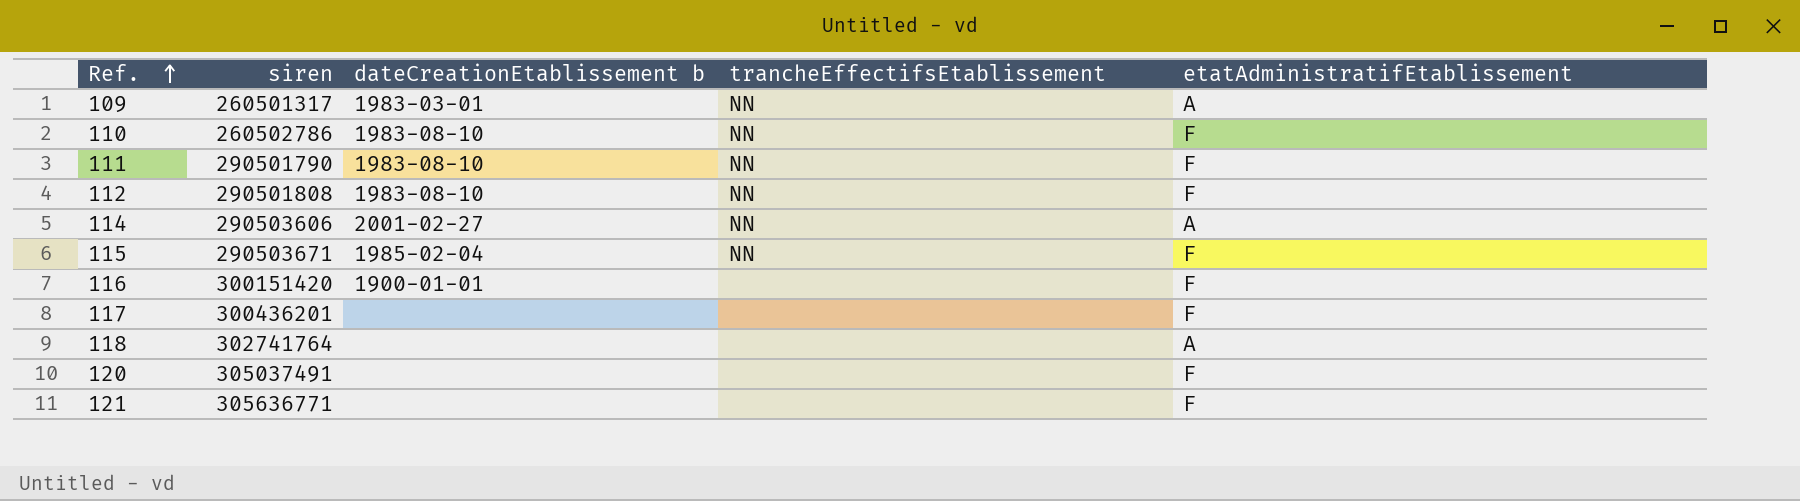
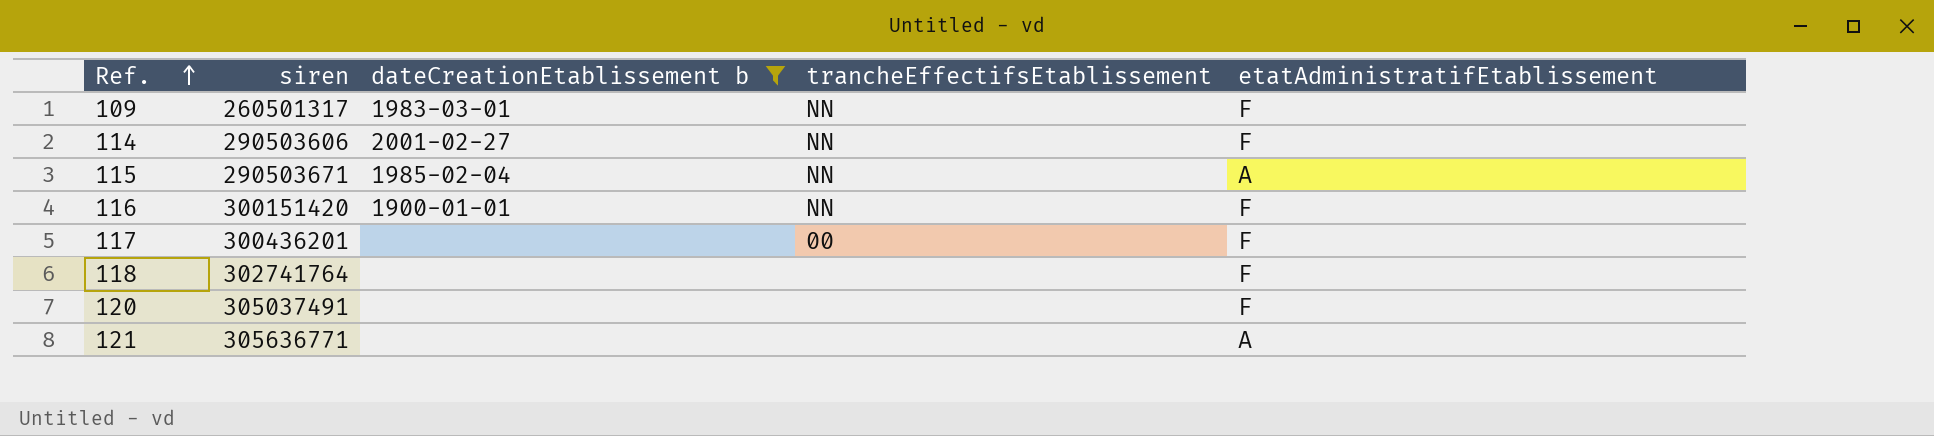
filter: none -> dateCreationEtablissement b != 1983-08-10
109 | etatAdministratifEtablissement: A -> F
114 | etatAdministratifEtablissement: A -> F
115 | etatAdministratifEtablissement: F -> A
116 | trancheEffectifsEtablissement: none -> NN
117 | trancheEffectifsEtablissement: none -> 00
118 | etatAdministratifEtablissement: A -> F
121 | etatAdministratifEtablissement: F -> A

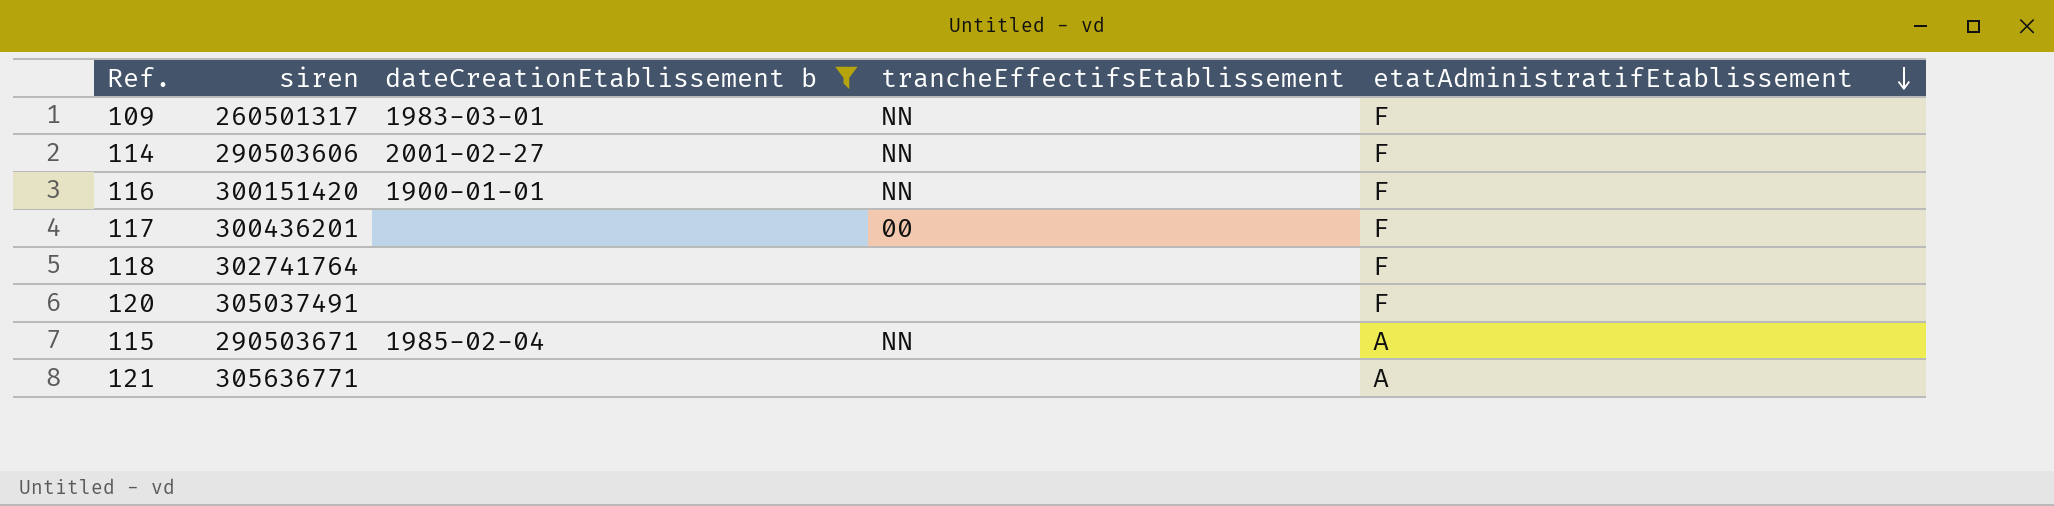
row order: Ref. ascending -> etatAdministratifEtablissement descending

